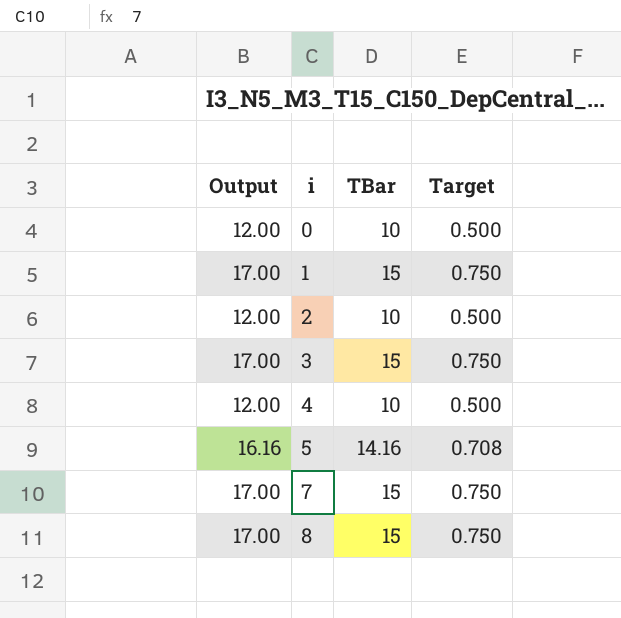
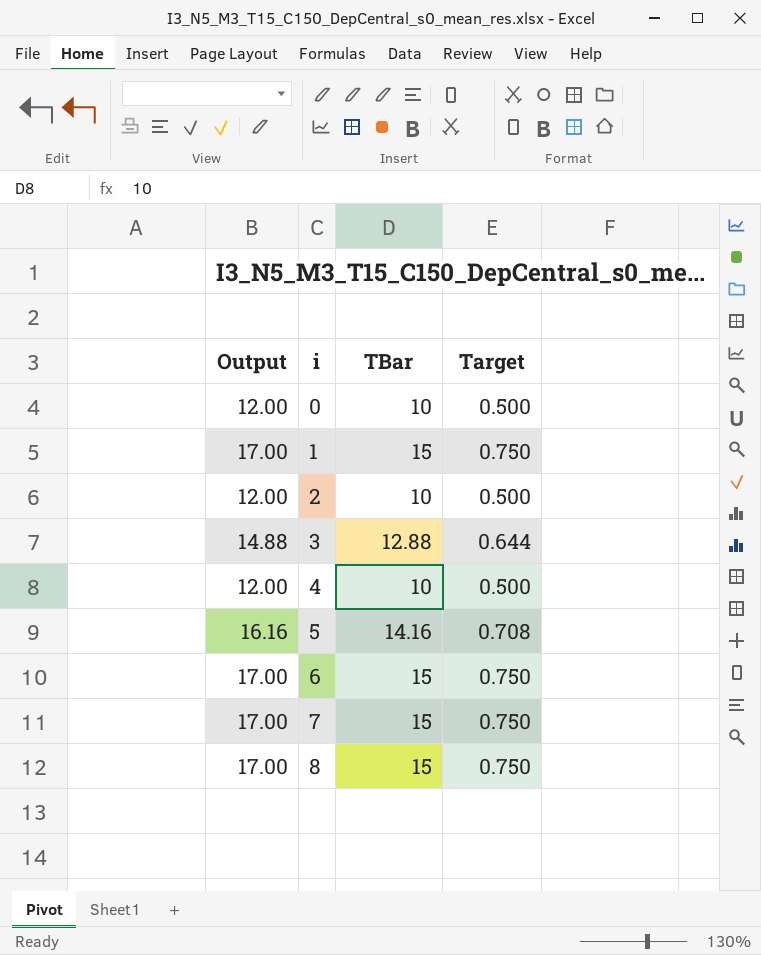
3 | Output: 17.00 -> 14.88
3 | TBar: 15 -> 12.88
3 | Target: 0.750 -> 0.644
row 6: none -> 17.00 | 15 | 0.750

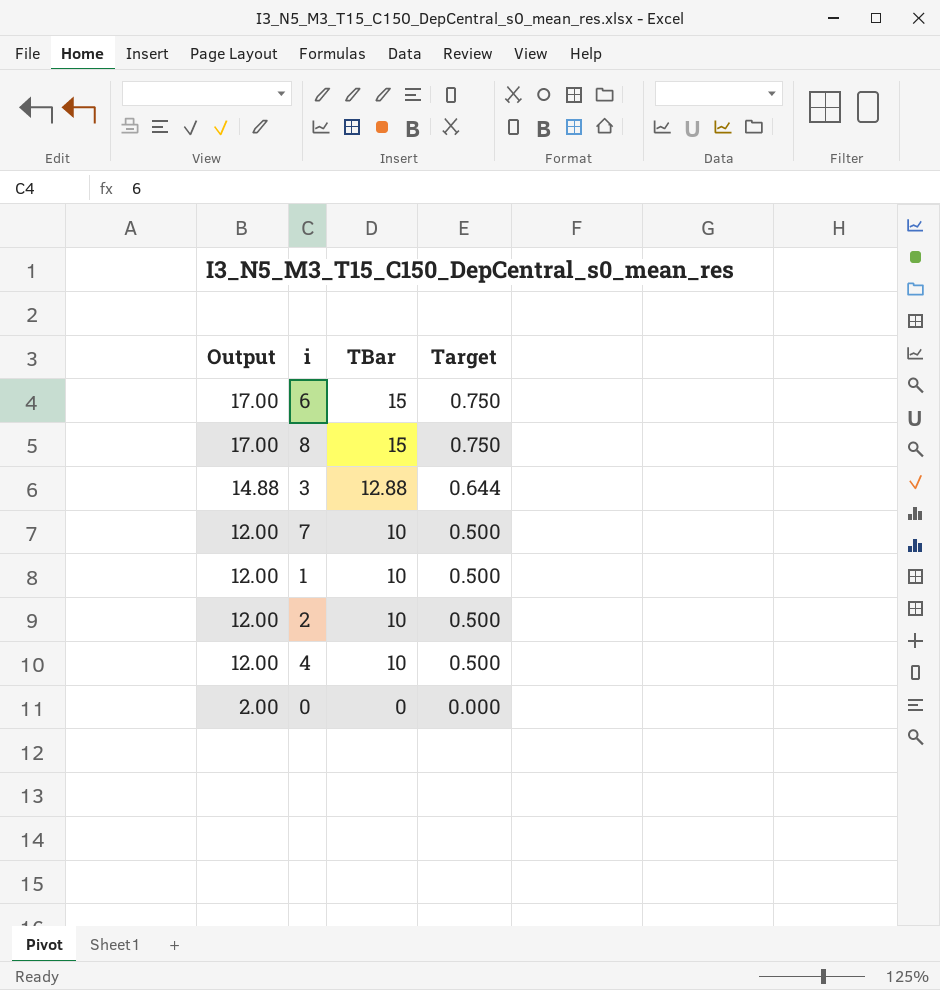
row order: i ascending -> Output descending
row 5: 16.16 | 14.16 | 0.708 -> none
7 | Output: 17.00 -> 12.00
7 | TBar: 15 -> 10
7 | Target: 0.750 -> 0.500
1 | Output: 17.00 -> 12.00
1 | TBar: 15 -> 10
1 | Target: 0.750 -> 0.500
0 | Output: 12.00 -> 2.00
0 | TBar: 10 -> 0
0 | Target: 0.500 -> 0.000

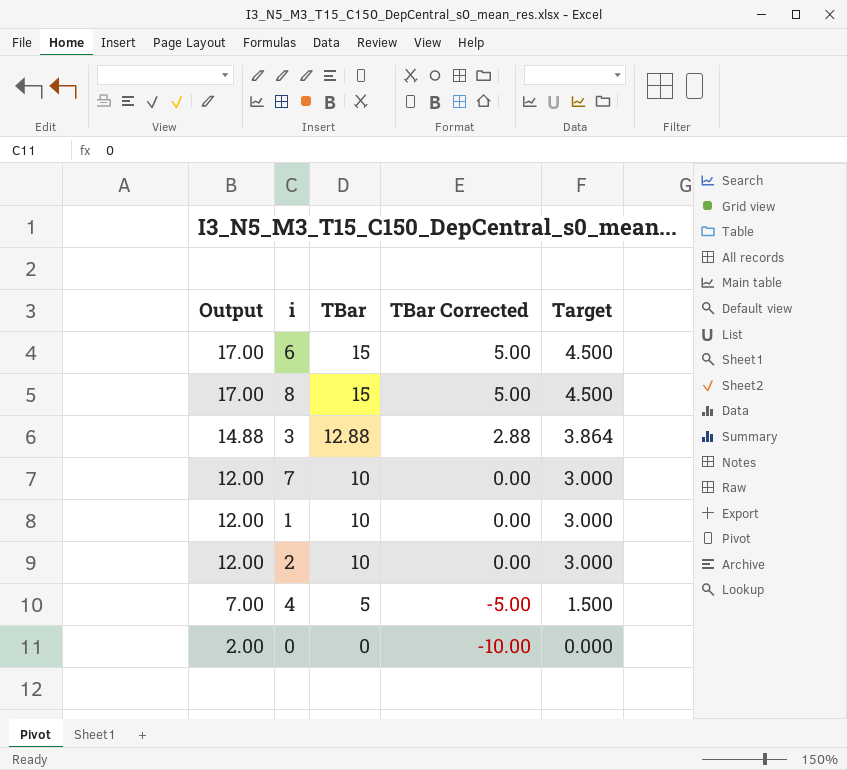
column TBar Corrected | formula: none -> [TBar] - 10
column Target | formula: [TBar] * 0.05 -> [TBar] * 0.3
4 | Output: 12.00 -> 7.00
4 | TBar: 10 -> 5

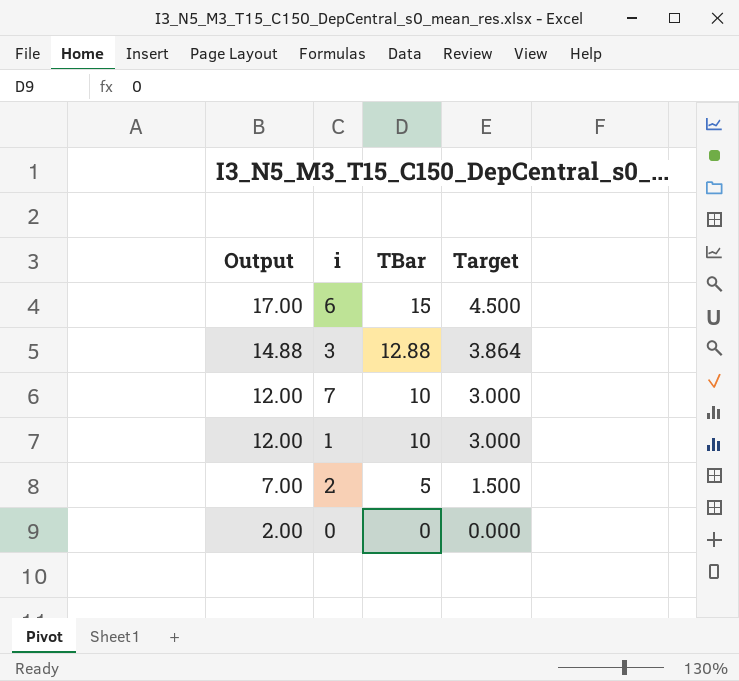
column TBar Corrected | formula: [TBar] - 10 -> none
row 8: 17.00 | 15 | 5.00 | 4.500 -> none
row 4: 7.00 | 5 | -5.00 | 1.500 -> none
2 | Output: 12.00 -> 7.00
2 | TBar: 10 -> 5
2 | Target: 3.000 -> 1.500

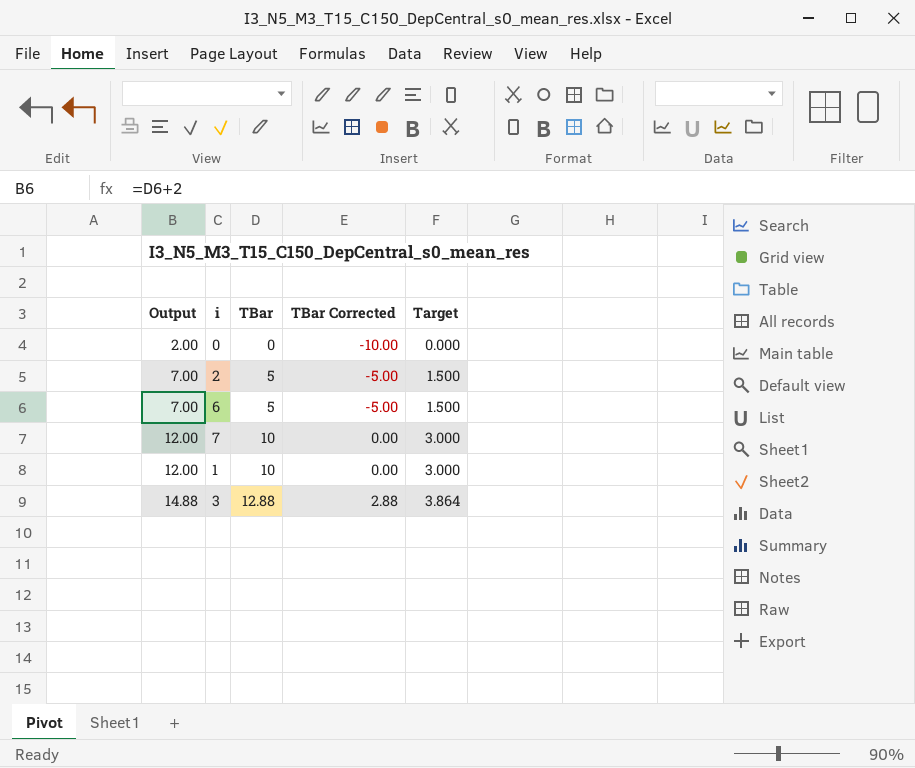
row order: Output descending -> Output ascending
column TBar Corrected | formula: none -> [TBar] - 10
6 | Output: 17.00 -> 7.00
6 | TBar: 15 -> 5
6 | Target: 4.500 -> 1.500

